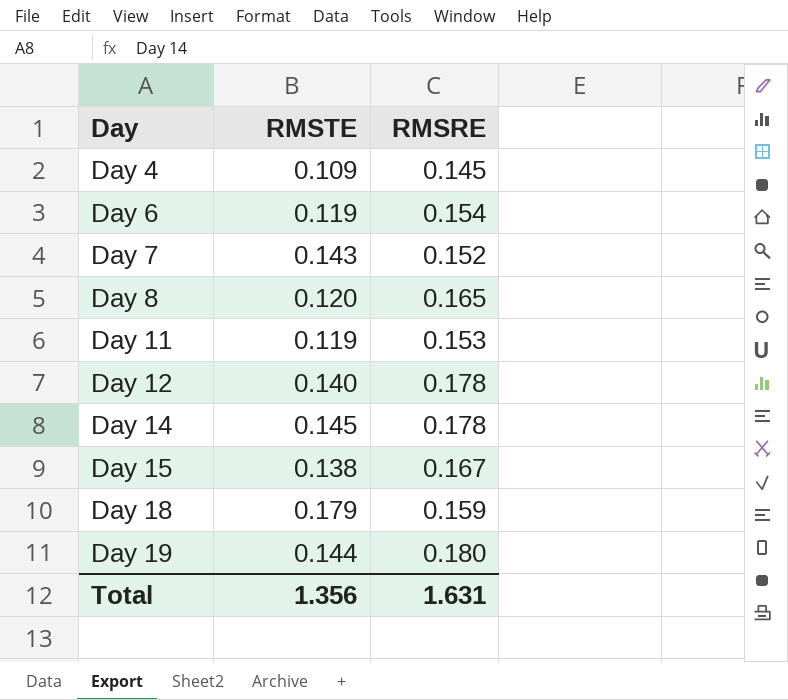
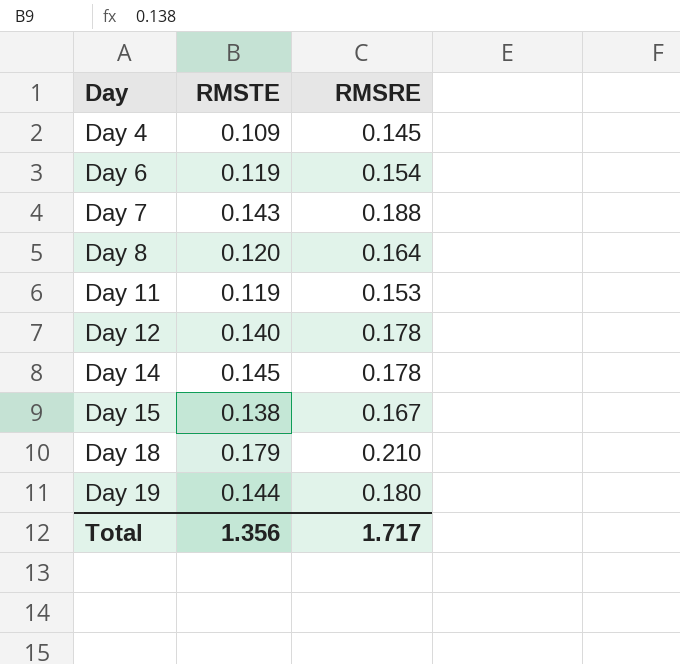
Day 7 | RMSRE: 0.152 -> 0.188
Day 8 | RMSRE: 0.165 -> 0.164
Day 18 | RMSRE: 0.159 -> 0.210
Total | RMSRE: 1.631 -> 1.717

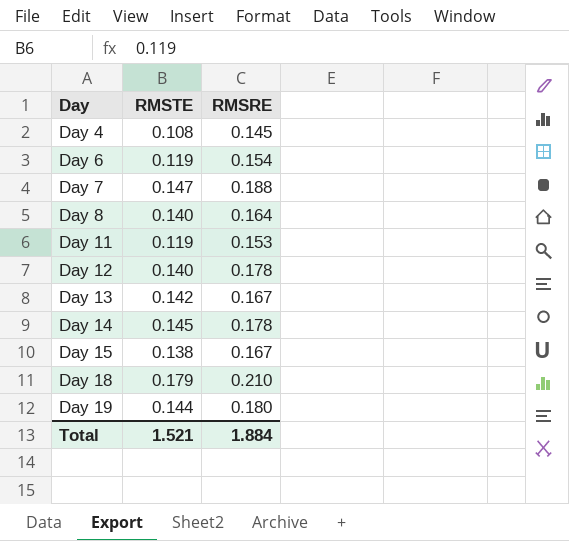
Day 4 | RMSTE: 0.109 -> 0.108
Day 7 | RMSTE: 0.143 -> 0.147
Day 8 | RMSTE: 0.120 -> 0.140
row Day 13: none -> 0.142 | 0.167
Total | RMSTE: 1.356 -> 1.521
Total | RMSRE: 1.717 -> 1.884

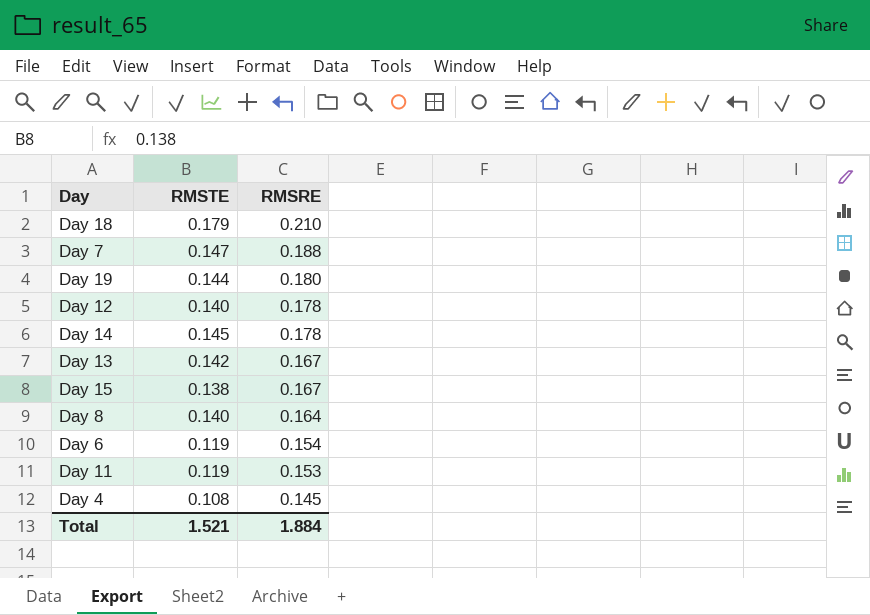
row order: Day ascending -> RMSRE descending

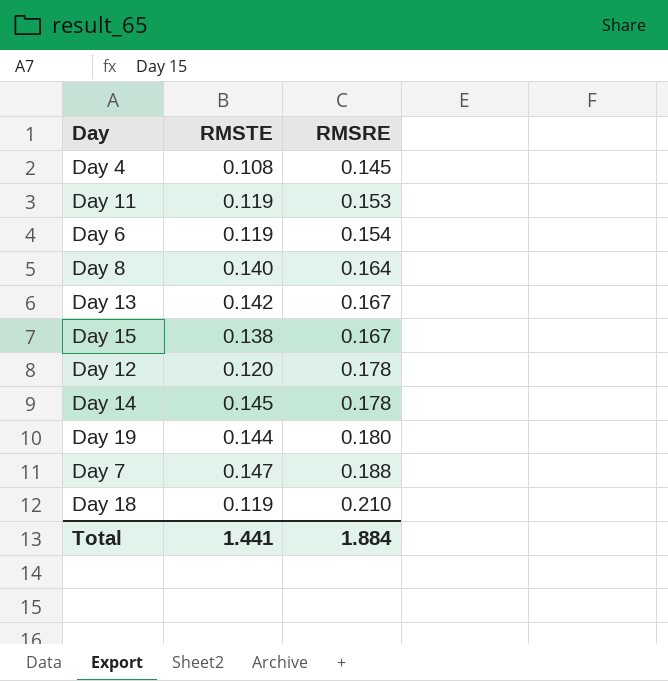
row order: RMSRE descending -> RMSRE ascending
Day 12 | RMSTE: 0.140 -> 0.120
Day 18 | RMSTE: 0.179 -> 0.119
Total | RMSTE: 1.521 -> 1.441

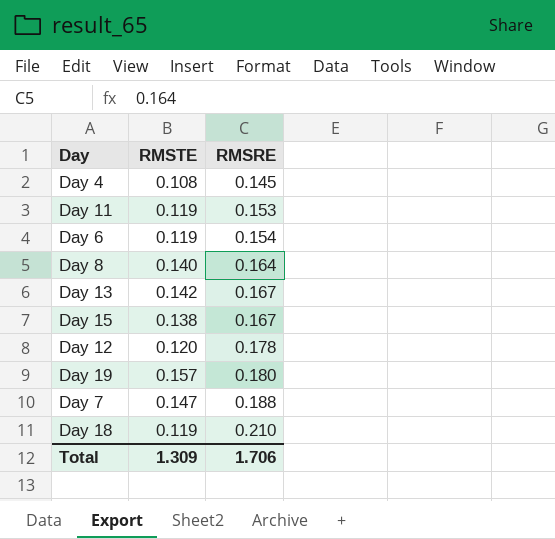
row Day 14: 0.145 | 0.178 -> none
Day 19 | RMSTE: 0.144 -> 0.157
Total | RMSTE: 1.441 -> 1.309
Total | RMSRE: 1.884 -> 1.706

